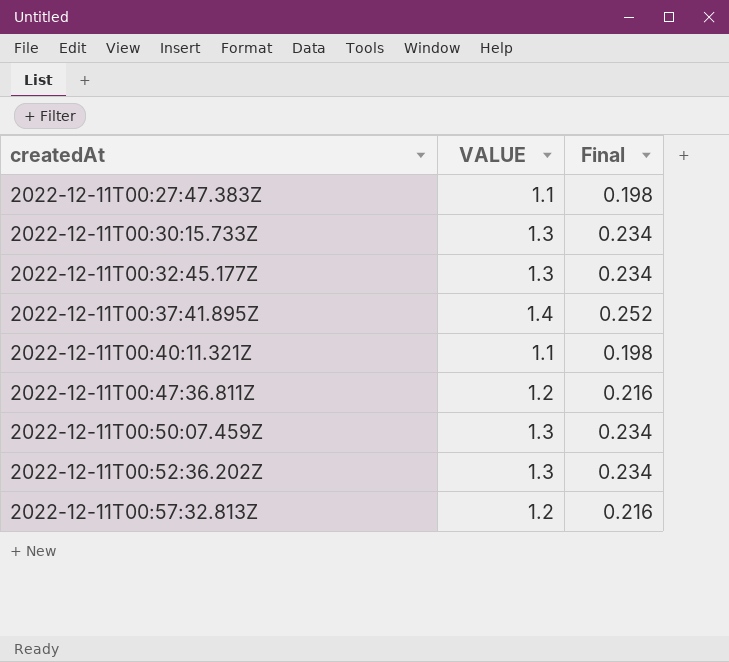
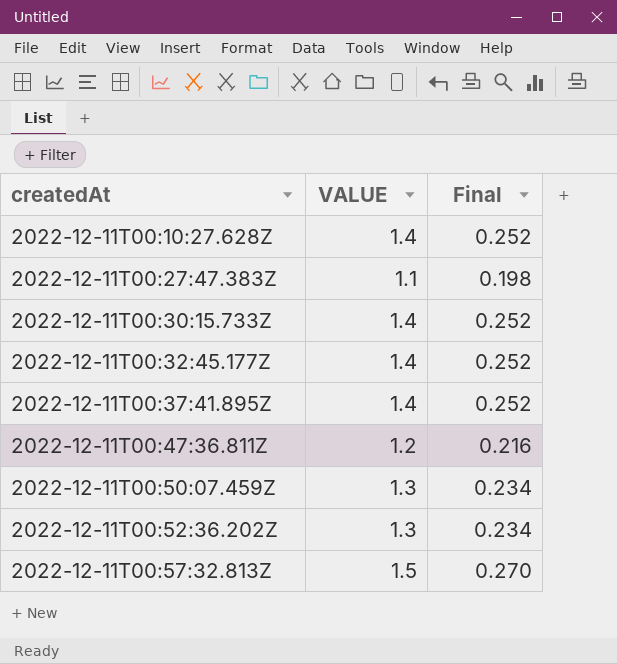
row 2022-12-11T00:40:11.321Z: 1.1 | 0.198 -> none
row 2022-12-11T00:10:27.628Z: none -> 1.4 | 0.252
2022-12-11T00:30:15.733Z | VALUE: 1.3 -> 1.4
2022-12-11T00:30:15.733Z | Final: 0.234 -> 0.252
2022-12-11T00:32:45.177Z | VALUE: 1.3 -> 1.4
2022-12-11T00:32:45.177Z | Final: 0.234 -> 0.252
2022-12-11T00:57:32.813Z | VALUE: 1.2 -> 1.5
2022-12-11T00:57:32.813Z | Final: 0.216 -> 0.270

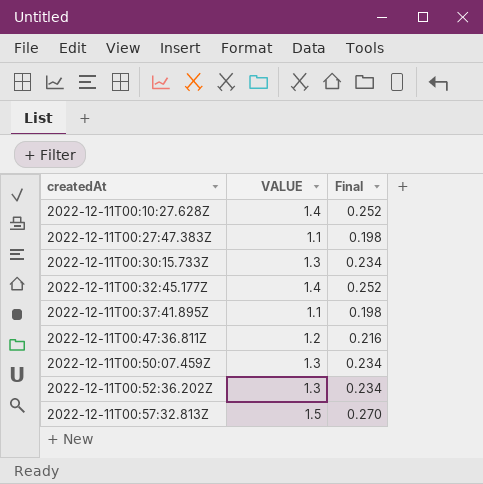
2022-12-11T00:30:15.733Z | VALUE: 1.4 -> 1.3
2022-12-11T00:30:15.733Z | Final: 0.252 -> 0.234
2022-12-11T00:37:41.895Z | VALUE: 1.4 -> 1.1
2022-12-11T00:37:41.895Z | Final: 0.252 -> 0.198

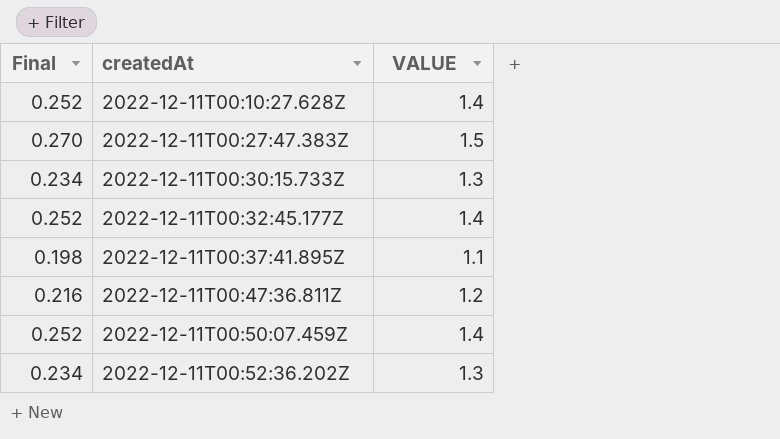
column Final | position: 3 -> 1
row 2022-12-11T00:57:32.813Z: 1.5 | 0.270 -> none
2022-12-11T00:27:47.383Z | Final: 0.198 -> 0.270
2022-12-11T00:27:47.383Z | VALUE: 1.1 -> 1.5
2022-12-11T00:50:07.459Z | Final: 0.234 -> 0.252
2022-12-11T00:50:07.459Z | VALUE: 1.3 -> 1.4

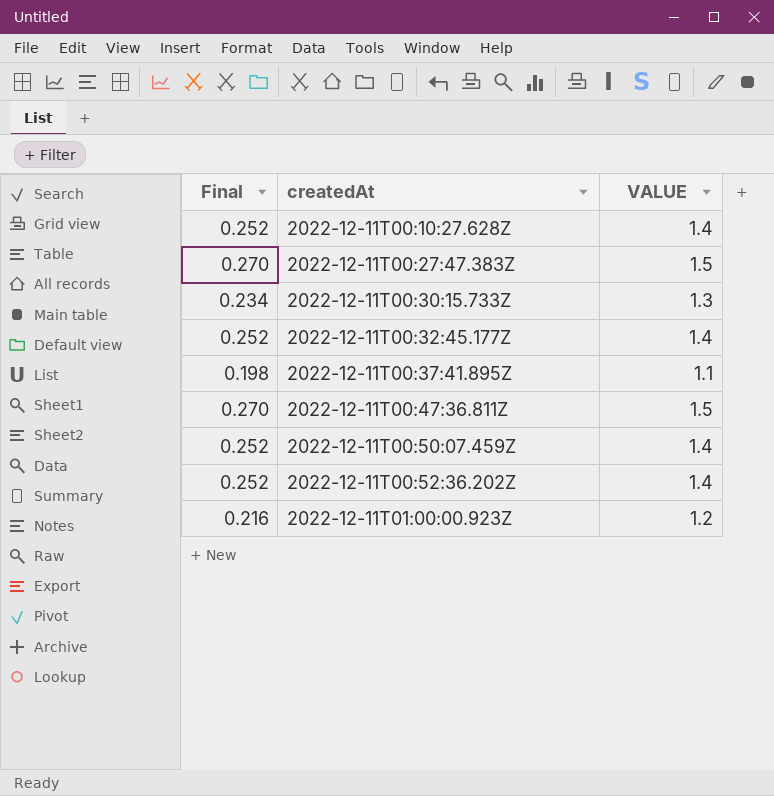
2022-12-11T00:47:36.811Z | Final: 0.216 -> 0.270
2022-12-11T00:47:36.811Z | VALUE: 1.2 -> 1.5
2022-12-11T00:52:36.202Z | Final: 0.234 -> 0.252
2022-12-11T00:52:36.202Z | VALUE: 1.3 -> 1.4
row 2022-12-11T01:00:00.923Z: none -> 0.216 | 1.2

